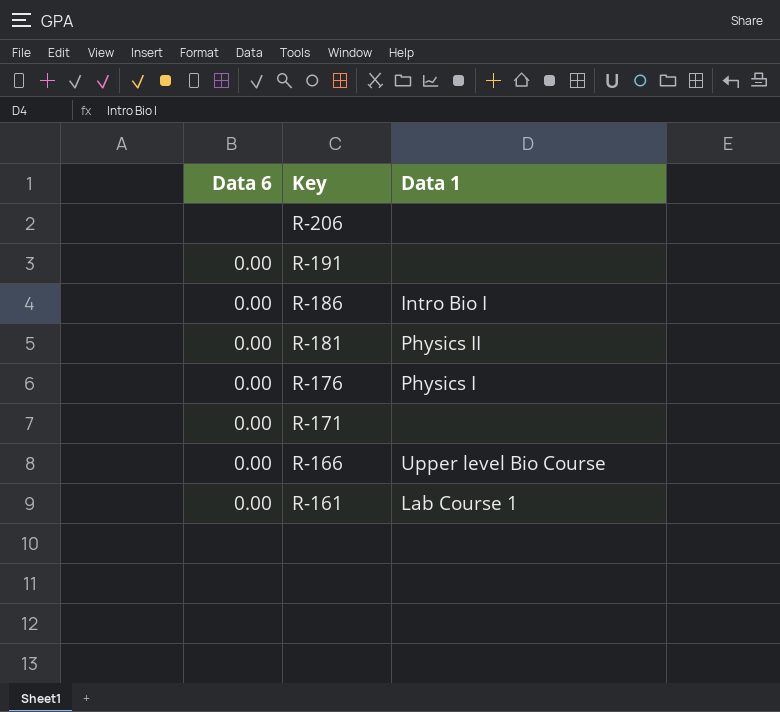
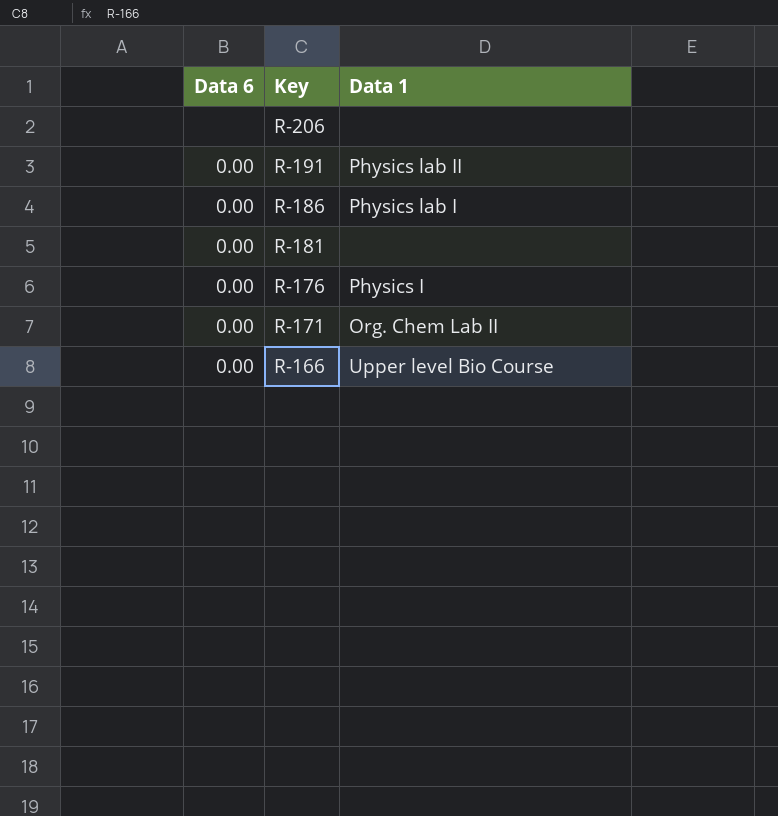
row R-161: 0.00 | Lab Course 1 -> none
R-191 | Data 1: none -> Physics lab II
R-186 | Data 1: Intro Bio I -> Physics lab I
R-181 | Data 1: Physics II -> none
R-171 | Data 1: none -> Org. Chem Lab II

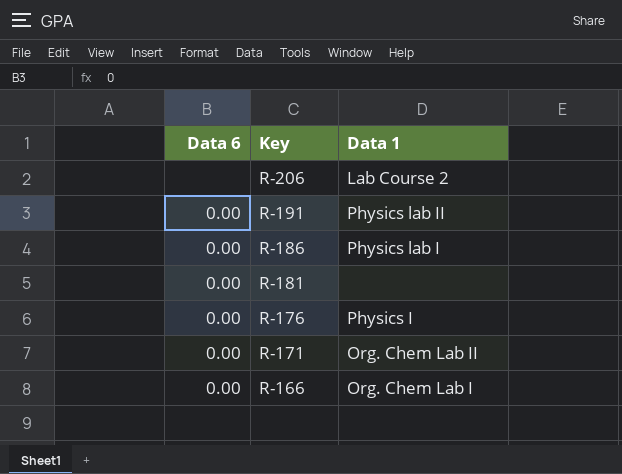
R-206 | Data 1: none -> Lab Course 2
R-166 | Data 1: Upper level Bio Course -> Org. Chem Lab I

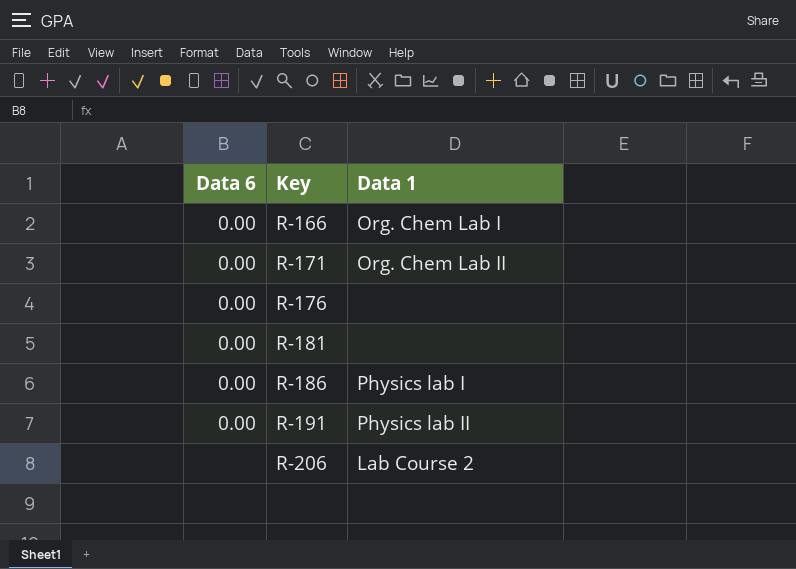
row order: Key descending -> Key ascending
R-176 | Data 1: Physics I -> none

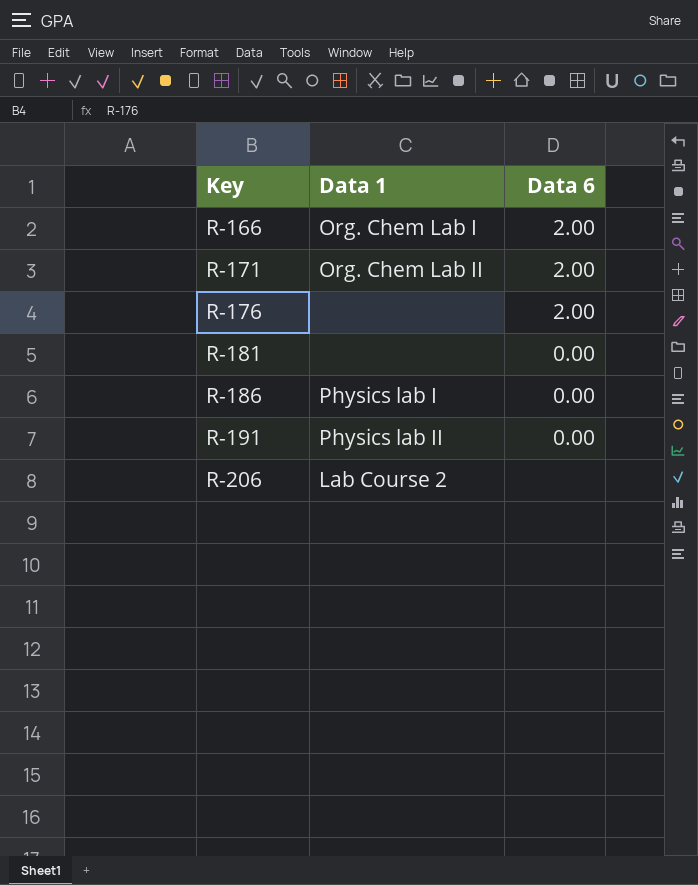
column Data 6 | position: 1 -> 3
R-166 | Data 6: 0.00 -> 2.00
R-171 | Data 6: 0.00 -> 2.00
R-176 | Data 6: 0.00 -> 2.00

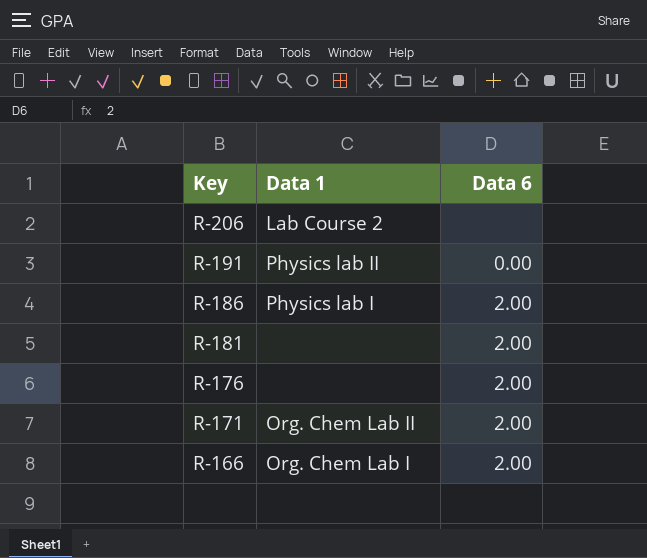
row order: Key ascending -> Key descending
R-186 | Data 6: 0.00 -> 2.00
R-181 | Data 6: 0.00 -> 2.00

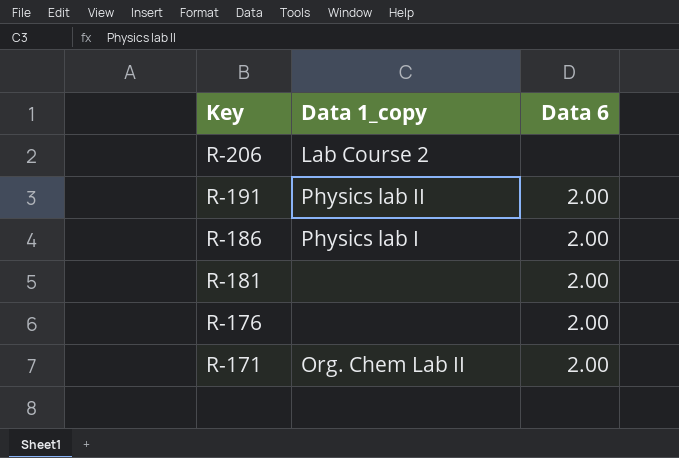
column name: Data 1 -> Data 1_copy
row R-166: Org. Chem Lab I | 2.00 -> none
R-191 | Data 6: 0.00 -> 2.00

